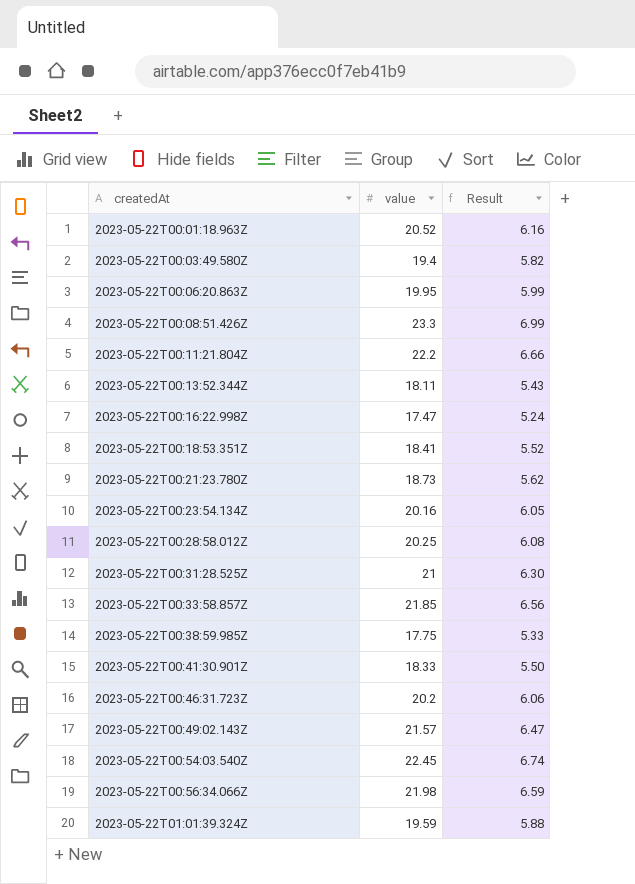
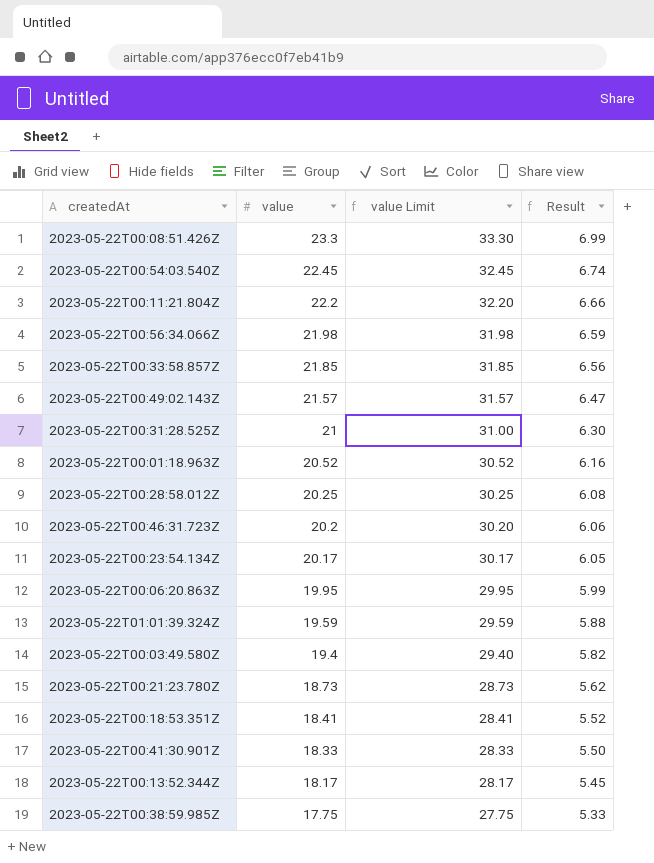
row order: createdAt ascending -> value descending
column value Limit | formula: none -> [value] + 10
row 2023-05-22T00:16:22.998Z: 17.47 | 5.24 -> none
2023-05-22T00:23:54.134Z | value: 20.16 -> 20.17
2023-05-22T00:13:52.344Z | value: 18.11 -> 18.17
2023-05-22T00:13:52.344Z | Result: 5.43 -> 5.45

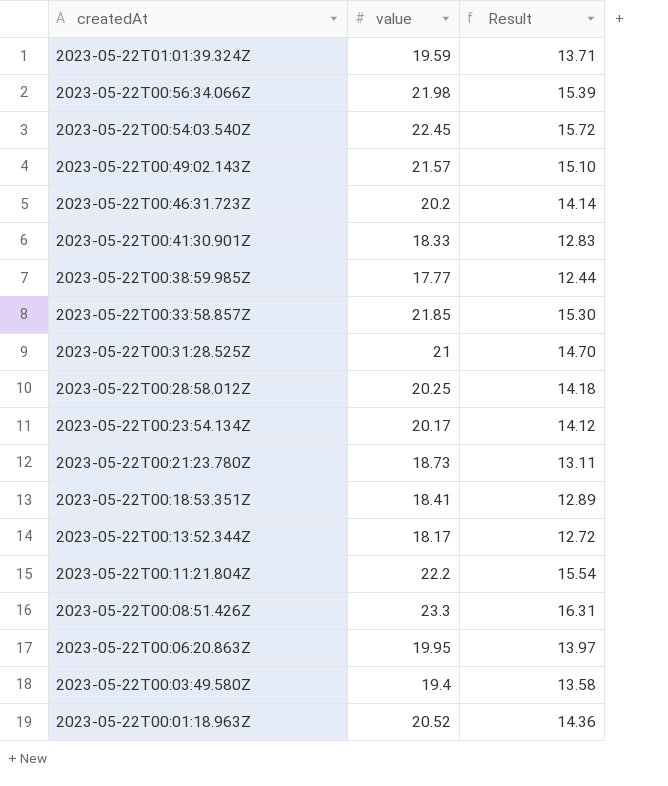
row order: value descending -> createdAt descending
column value Limit | formula: [value] + 10 -> none
column Result | formula: [value] * 0.3 -> [value] * 0.7
2023-05-22T00:38:59.985Z | value: 17.75 -> 17.77

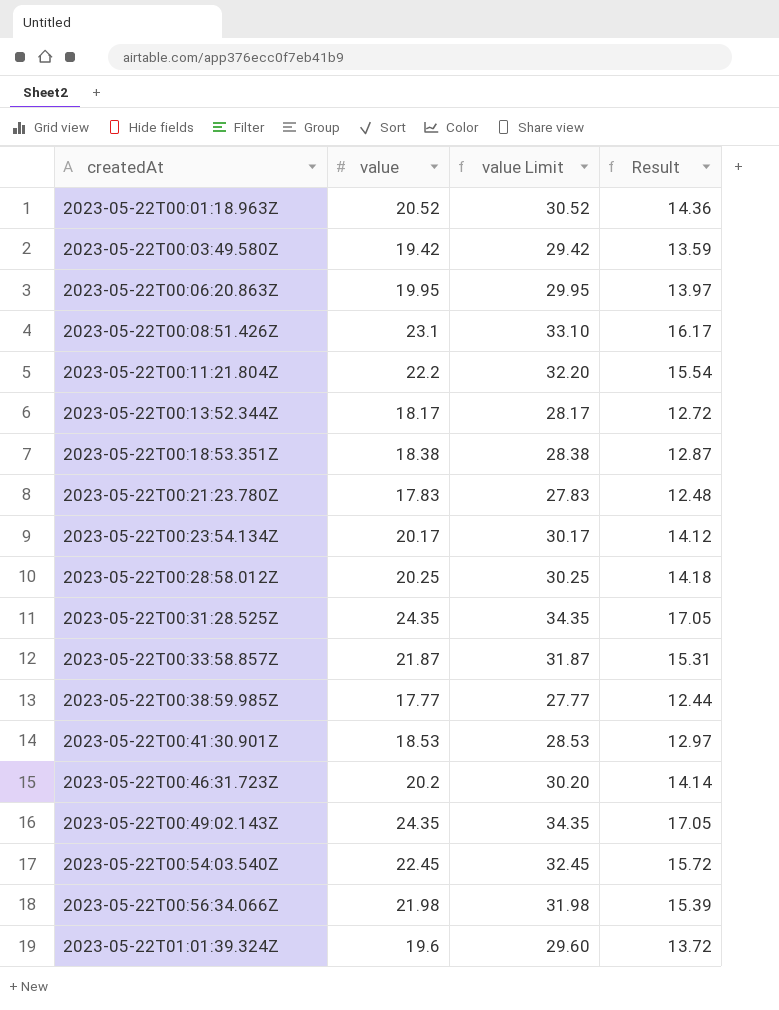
row order: createdAt descending -> createdAt ascending
column value Limit | formula: none -> [value] + 10
2023-05-22T00:03:49.580Z | value: 19.4 -> 19.42
2023-05-22T00:03:49.580Z | Result: 13.58 -> 13.59
2023-05-22T00:08:51.426Z | value: 23.3 -> 23.1
2023-05-22T00:08:51.426Z | Result: 16.31 -> 16.17
2023-05-22T00:18:53.351Z | value: 18.41 -> 18.38
2023-05-22T00:18:53.351Z | Result: 12.89 -> 12.87
2023-05-22T00:21:23.780Z | value: 18.73 -> 17.83
2023-05-22T00:21:23.780Z | Result: 13.11 -> 12.48
2023-05-22T00:31:28.525Z | value: 21 -> 24.35
2023-05-22T00:31:28.525Z | Result: 14.70 -> 17.05
2023-05-22T00:33:58.857Z | value: 21.85 -> 21.87
2023-05-22T00:33:58.857Z | Result: 15.30 -> 15.31
2023-05-22T00:41:30.901Z | value: 18.33 -> 18.53
2023-05-22T00:41:30.901Z | Result: 12.83 -> 12.97
2023-05-22T00:49:02.143Z | value: 21.57 -> 24.35
2023-05-22T00:49:02.143Z | Result: 15.10 -> 17.05
2023-05-22T01:01:39.324Z | value: 19.59 -> 19.6
2023-05-22T01:01:39.324Z | Result: 13.71 -> 13.72

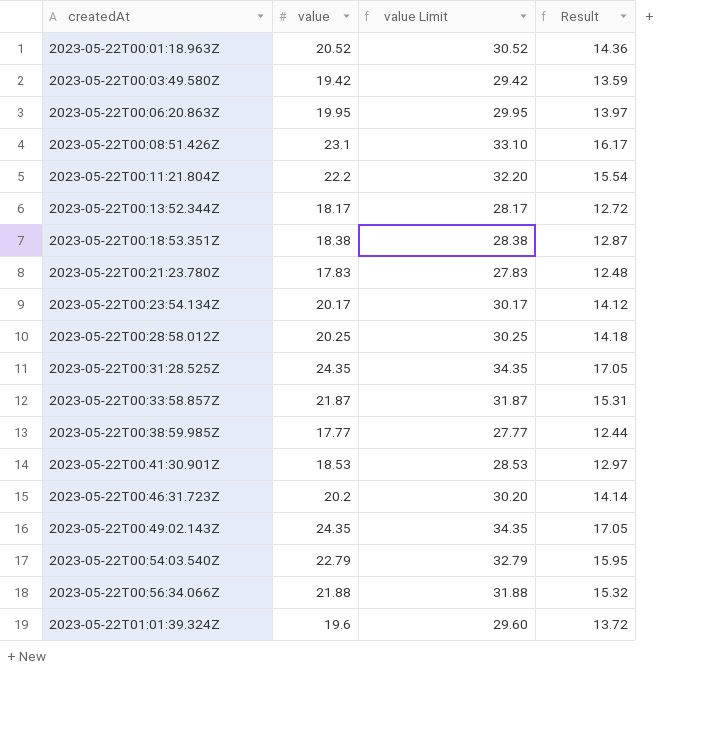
2023-05-22T00:54:03.540Z | value: 22.45 -> 22.79
2023-05-22T00:54:03.540Z | value Limit: 32.45 -> 32.79
2023-05-22T00:54:03.540Z | Result: 15.72 -> 15.95
2023-05-22T00:56:34.066Z | value: 21.98 -> 21.88
2023-05-22T00:56:34.066Z | value Limit: 31.98 -> 31.88
2023-05-22T00:56:34.066Z | Result: 15.39 -> 15.32

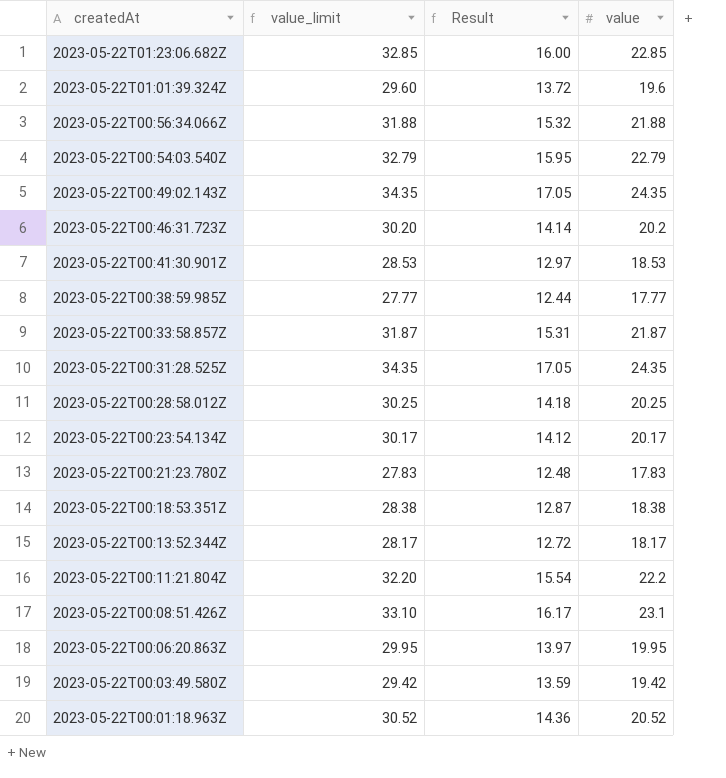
row order: createdAt ascending -> createdAt descending
column name: value Limit -> value_limit
column value | position: 2 -> 4
row 2023-05-22T01:23:06.682Z: none -> 32.85 | 16.00 | 22.85

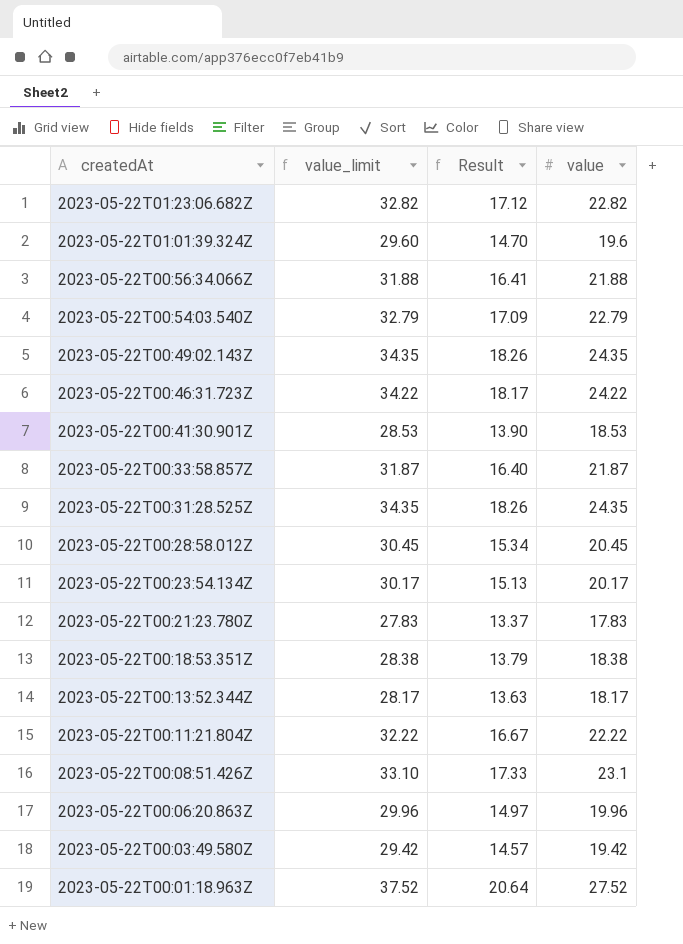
column Result | formula: [value] * 0.7 -> [value] * 0.75
row 2023-05-22T00:38:59.985Z: 27.77 | 12.44 | 17.77 -> none
2023-05-22T01:23:06.682Z | value_limit: 32.85 -> 32.82
2023-05-22T01:23:06.682Z | value: 22.85 -> 22.82
2023-05-22T00:46:31.723Z | value_limit: 30.20 -> 34.22
2023-05-22T00:46:31.723Z | value: 20.2 -> 24.22
2023-05-22T00:28:58.012Z | value_limit: 30.25 -> 30.45
2023-05-22T00:28:58.012Z | value: 20.25 -> 20.45
2023-05-22T00:11:21.804Z | value_limit: 32.20 -> 32.22
2023-05-22T00:11:21.804Z | value: 22.2 -> 22.22
2023-05-22T00:06:20.863Z | value_limit: 29.95 -> 29.96
2023-05-22T00:06:20.863Z | value: 19.95 -> 19.96
2023-05-22T00:01:18.963Z | value_limit: 30.52 -> 37.52
2023-05-22T00:01:18.963Z | value: 20.52 -> 27.52

